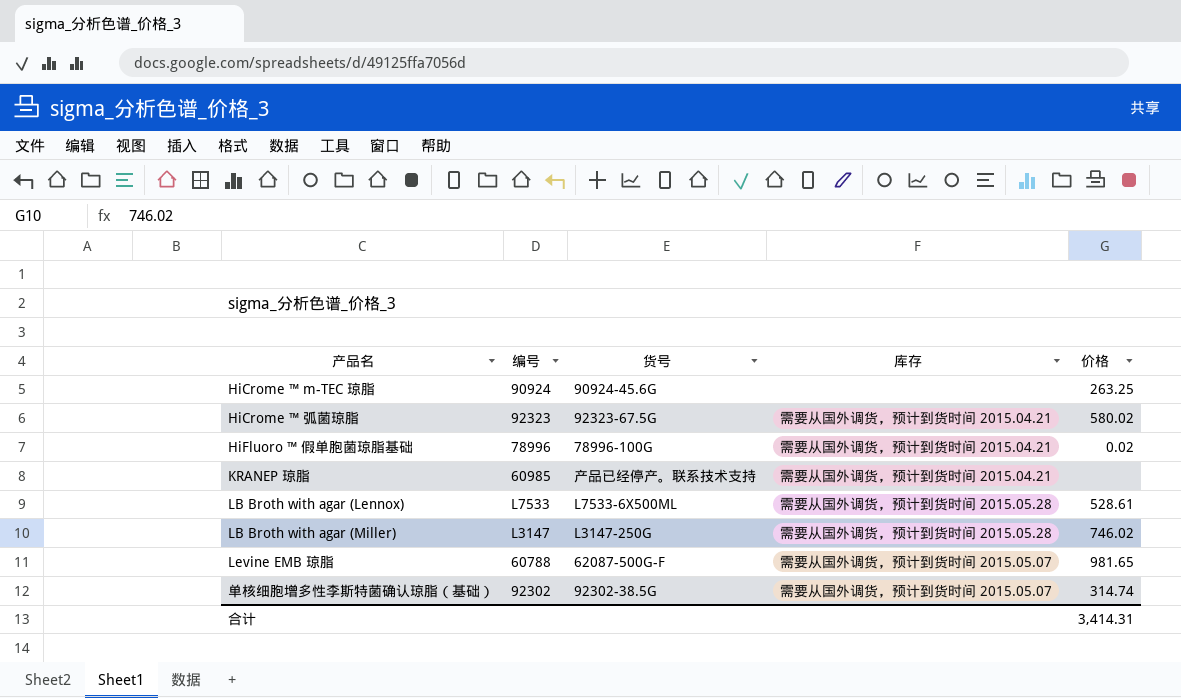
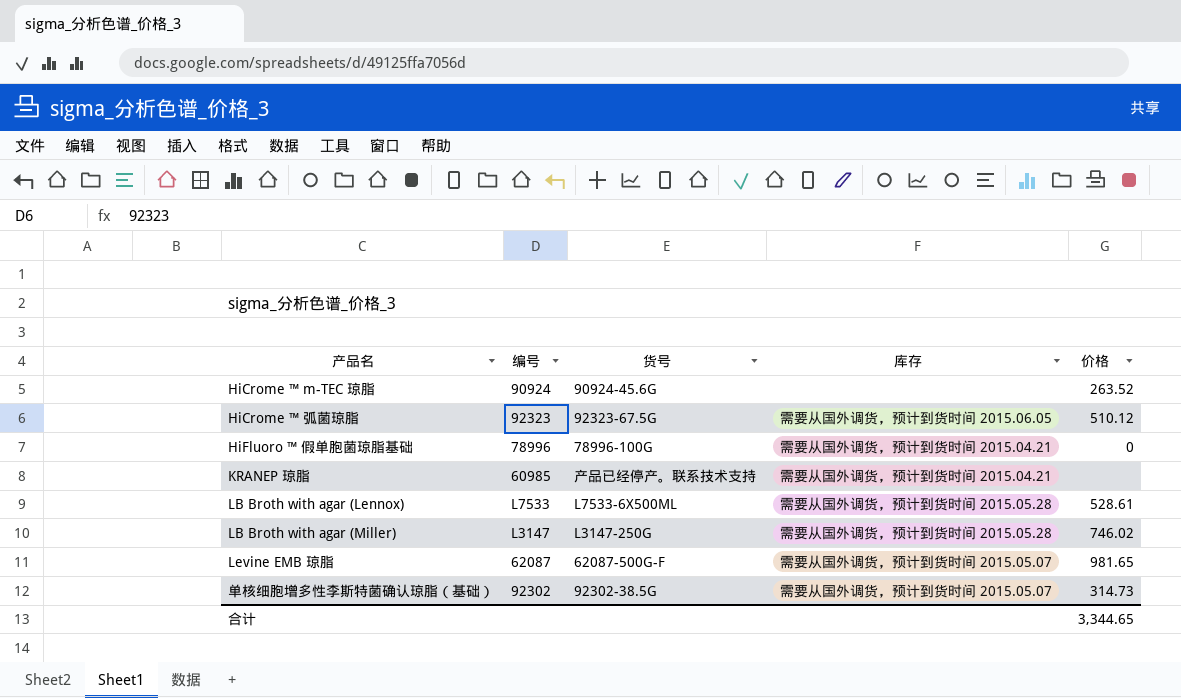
HiCrome ™ m-TEC 琼脂 | 价格: 263.25 -> 263.52
HiCrome ™ 弧菌琼脂 | 库存: 需要从国外调货，预计到货时间 2015.04.21 -> 需要从国外调货，预计到货时间 2015.06.05
HiCrome ™ 弧菌琼脂 | 价格: 580.02 -> 510.12
HiFluoro ™ 假单胞菌琼脂基础 | 价格: 0.02 -> 0
Levine EMB 琼脂 | 编号: 60788 -> 62087
单核细胞增多性李斯特菌确认琼脂（基础） | 价格: 314.74 -> 314.73
合计 | 价格: 3,414.31 -> 3,344.65

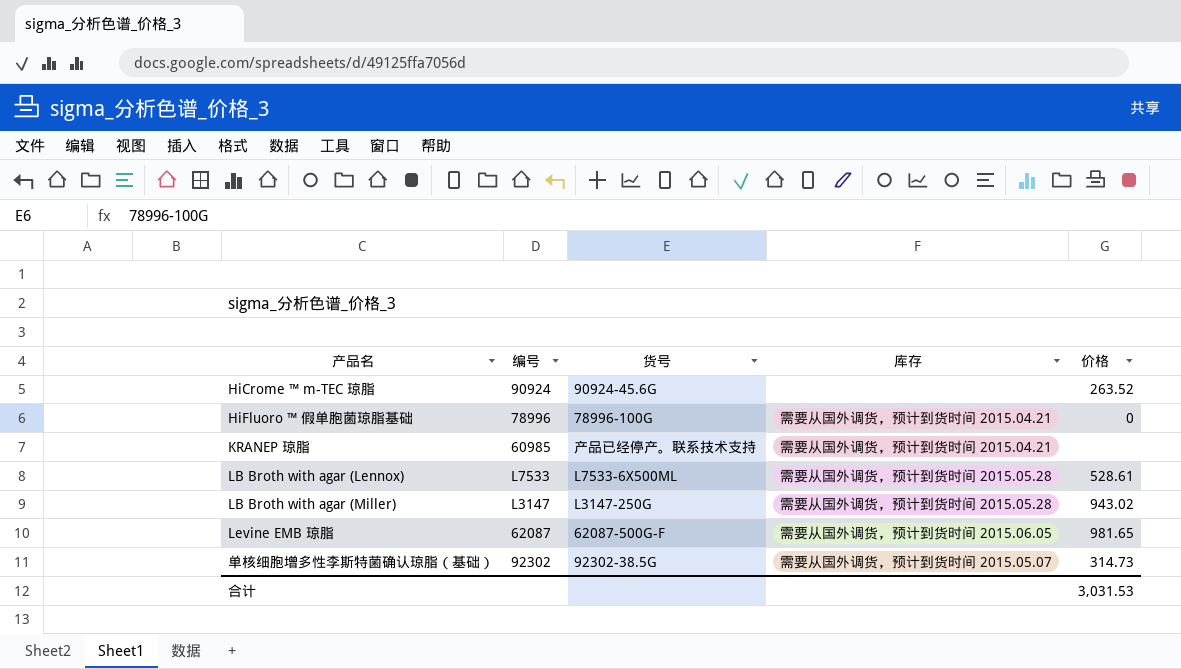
row HiCrome ™ 弧菌琼脂: 92323 | 92323-67.5G | 需要从国外调货，预计到货时间 2015.06.05 | 510.12 -> none
LB Broth with agar (Miller) | 价格: 746.02 -> 943.02
Levine EMB 琼脂 | 库存: 需要从国外调货，预计到货时间 2015.05.07 -> 需要从国外调货，预计到货时间 2015.06.05
合计 | 价格: 3,344.65 -> 3,031.53

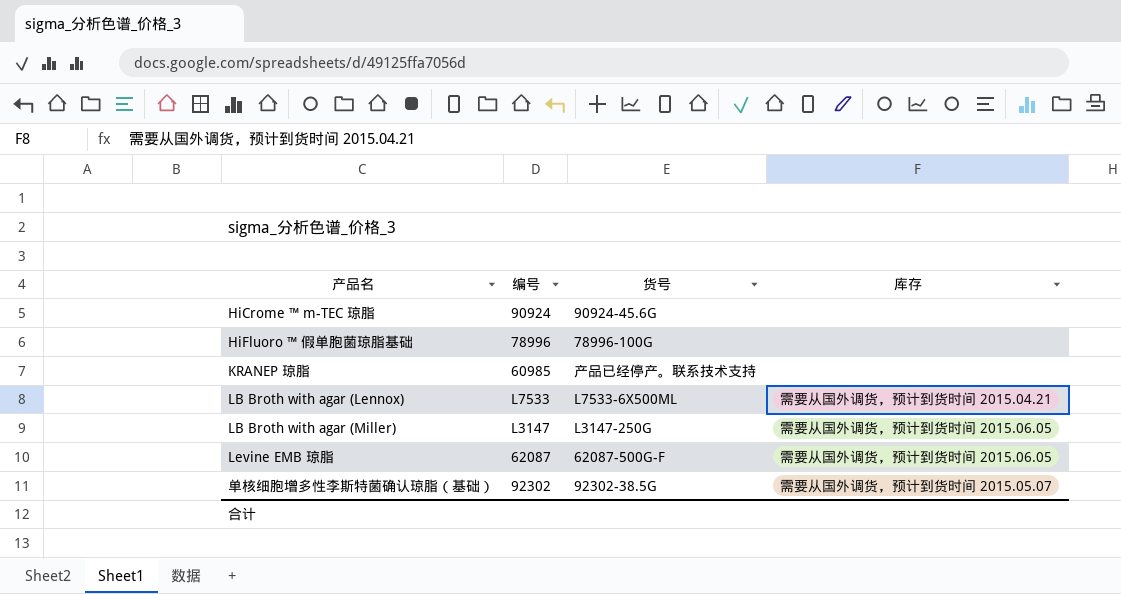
column 价格 | position: 5 -> none
HiFluoro ™ 假单胞菌琼脂基础 | 库存: 需要从国外调货，预计到货时间 2015.04.21 -> none
KRANEP 琼脂 | 库存: 需要从国外调货，预计到货时间 2015.04.21 -> none
LB Broth with agar (Lennox) | 库存: 需要从国外调货，预计到货时间 2015.05.28 -> 需要从国外调货，预计到货时间 2015.04.21
LB Broth with agar (Miller) | 库存: 需要从国外调货，预计到货时间 2015.05.28 -> 需要从国外调货，预计到货时间 2015.06.05

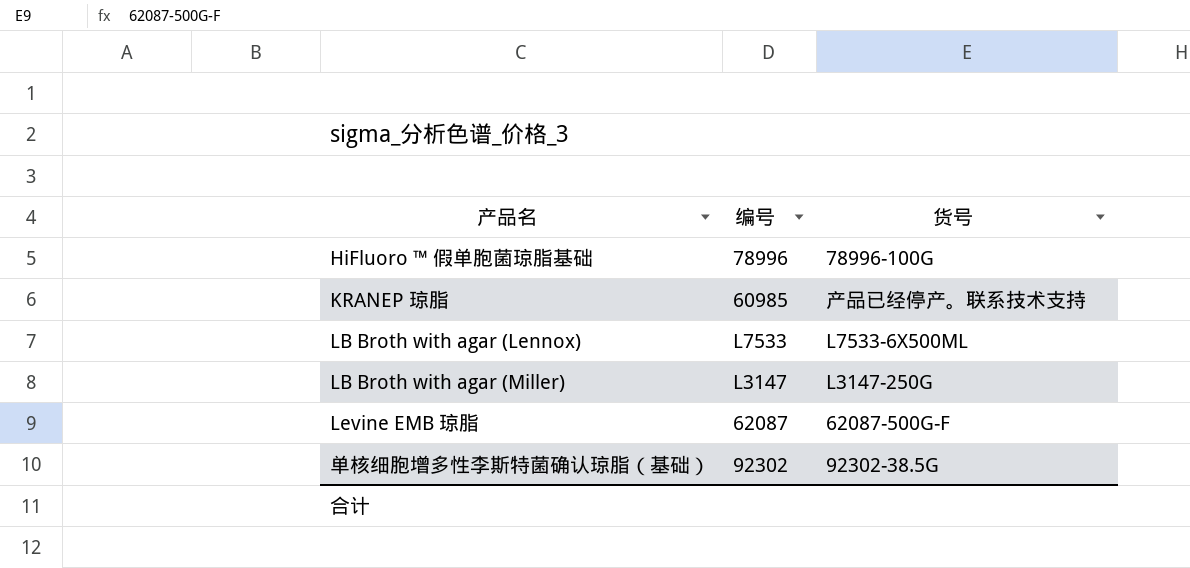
column 库存 | position: 4 -> none
row HiCrome ™ m-TEC 琼脂: 90924 | 90924-45.6G | none -> none

